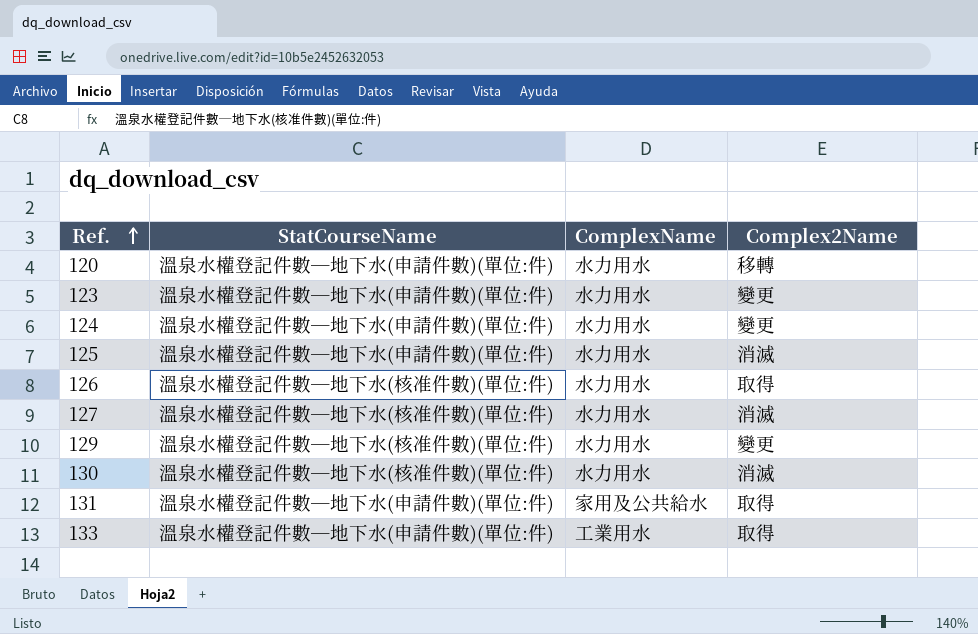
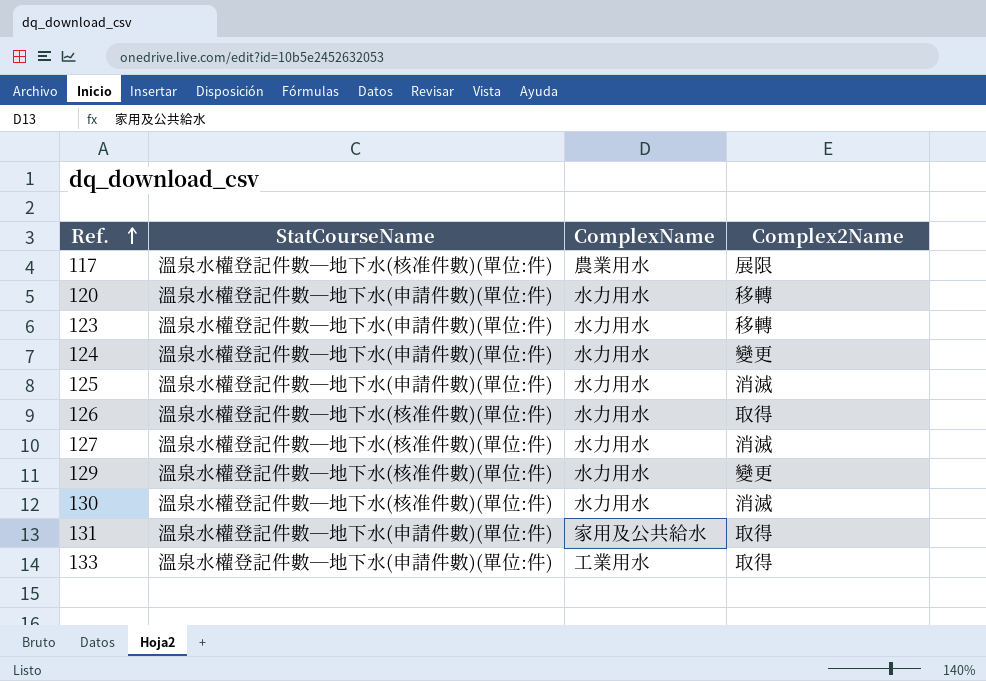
row 117: none -> 溫泉水權登記件數─地下水(核准件數)(單位:件) | 農業用水 | 展限
123 | Complex2Name: 變更 -> 移轉

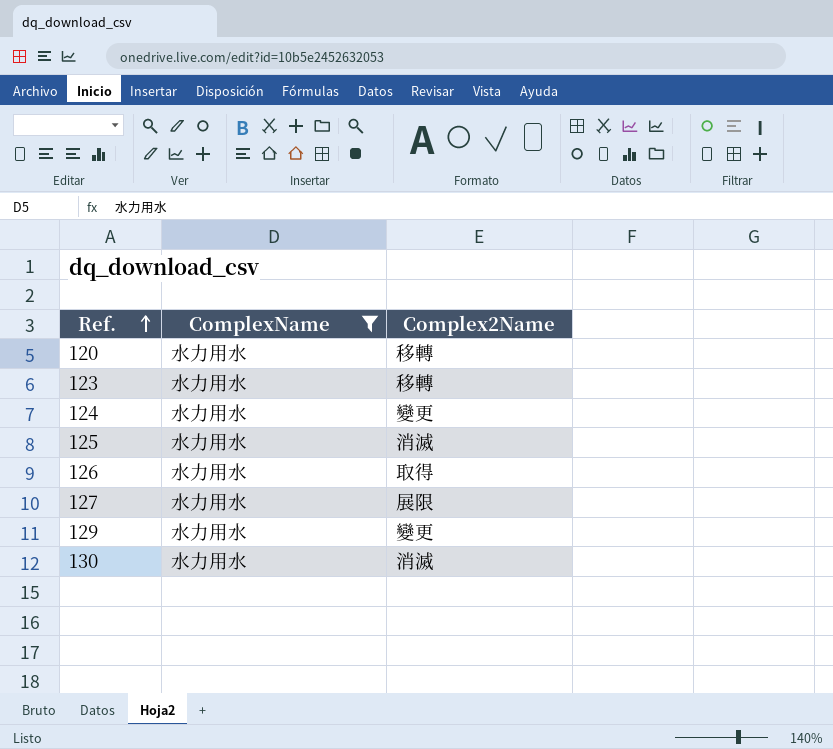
filter: none -> ComplexName = 水力用水
column StatCourseName | position: 2 -> none
127 | Complex2Name: 消滅 -> 展限

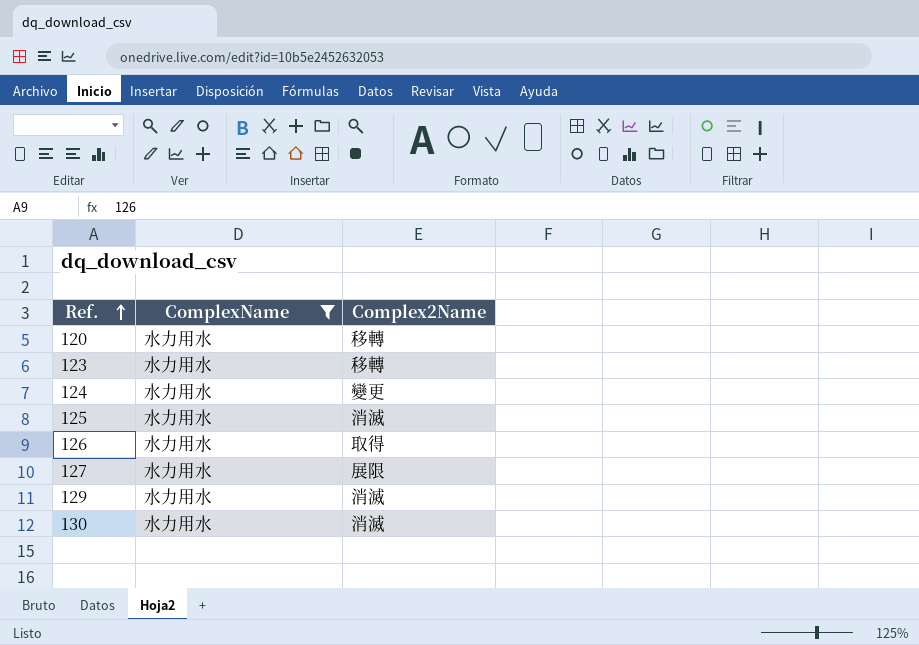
129 | Complex2Name: 變更 -> 消滅

